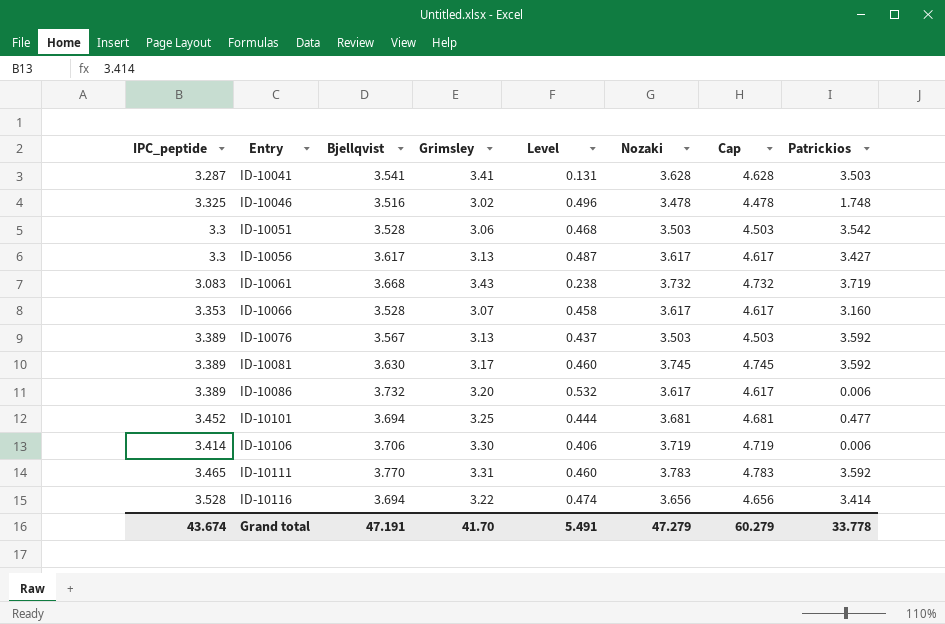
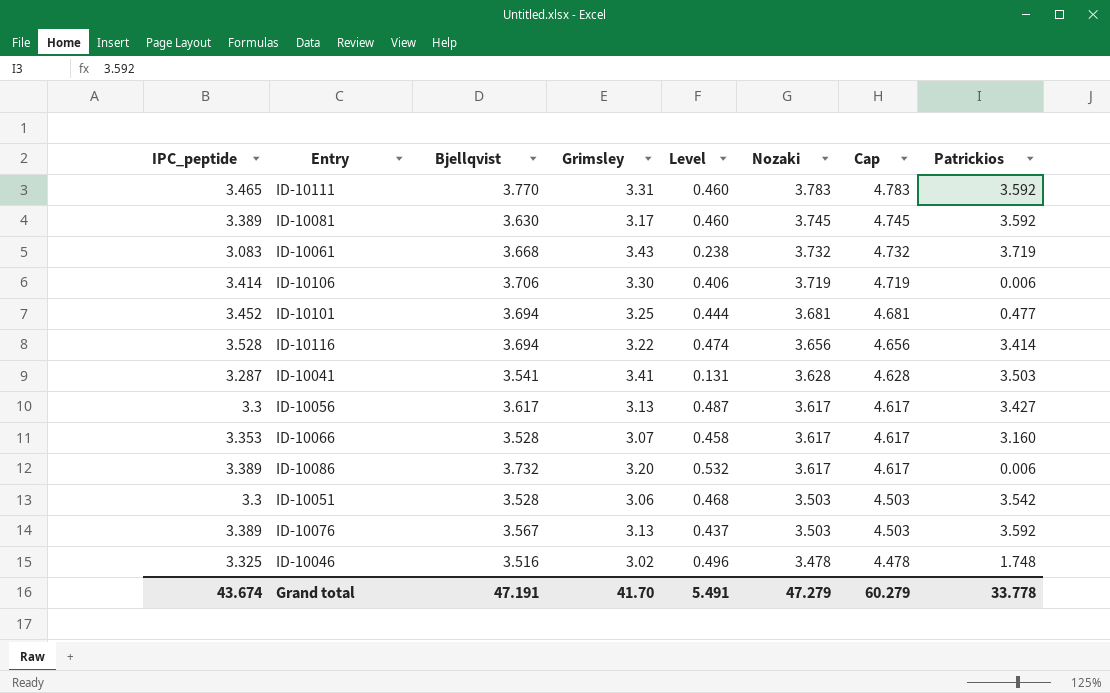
row order: Entry ascending -> Nozaki descending

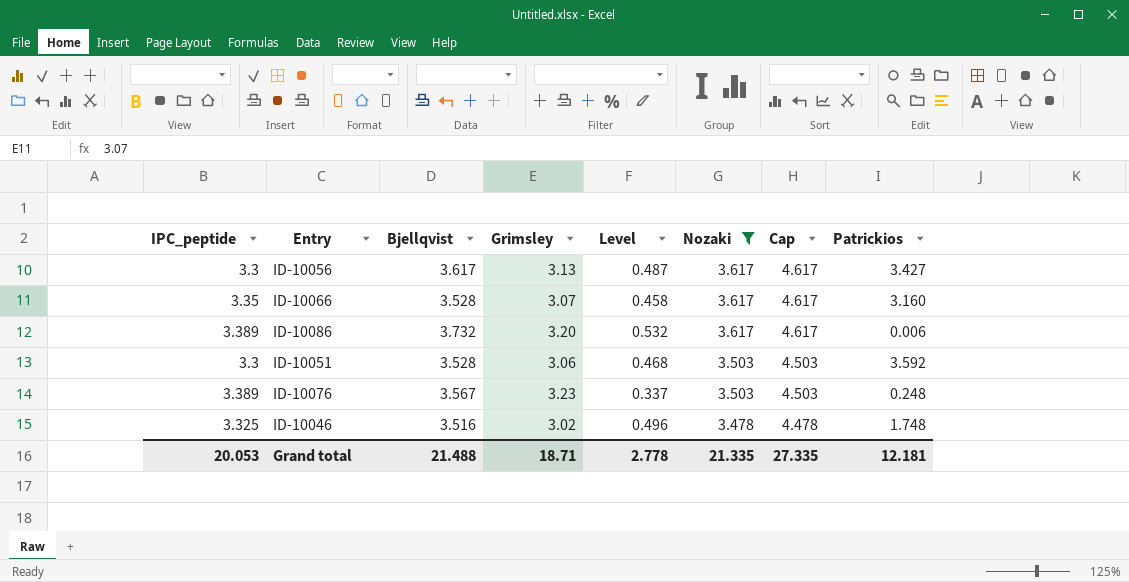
filter: none -> Nozaki <= 3.617
ID-10066 | IPC_peptide: 3.353 -> 3.35
ID-10051 | Patrickios: 3.542 -> 3.592
ID-10076 | Grimsley: 3.13 -> 3.23
ID-10076 | Level: 0.437 -> 0.337
ID-10076 | Patrickios: 3.592 -> 0.248
Grand total | IPC_peptide: 43.674 -> 20.053
Grand total | Bjellqvist: 47.191 -> 21.488
Grand total | Grimsley: 41.70 -> 18.71
Grand total | Level: 5.491 -> 2.778
Grand total | Nozaki: 47.279 -> 21.335
Grand total | Cap: 60.279 -> 27.335
Grand total | Patrickios: 33.778 -> 12.181

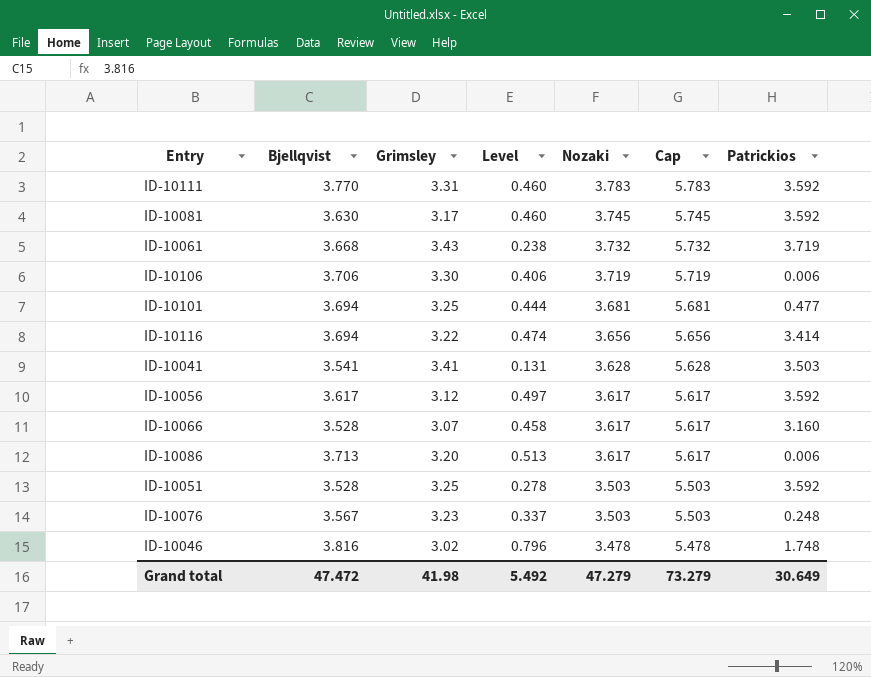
filter: Nozaki <= 3.617 -> none
column IPC_peptide | position: 1 -> none
column Cap | formula: [Nozaki] + 1 -> [Nozaki] + 2
ID-10056 | Grimsley: 3.13 -> 3.12
ID-10056 | Level: 0.487 -> 0.497
ID-10056 | Patrickios: 3.427 -> 3.592
ID-10086 | Bjellqvist: 3.732 -> 3.713
ID-10086 | Level: 0.532 -> 0.513
ID-10051 | Grimsley: 3.06 -> 3.25
ID-10051 | Level: 0.468 -> 0.278
ID-10046 | Bjellqvist: 3.516 -> 3.816
ID-10046 | Level: 0.496 -> 0.796
Grand total | Bjellqvist: 21.488 -> 47.472
Grand total | Grimsley: 18.71 -> 41.98
Grand total | Level: 2.778 -> 5.492
Grand total | Nozaki: 21.335 -> 47.279
Grand total | Cap: 27.335 -> 73.279
Grand total | Patrickios: 12.181 -> 30.649

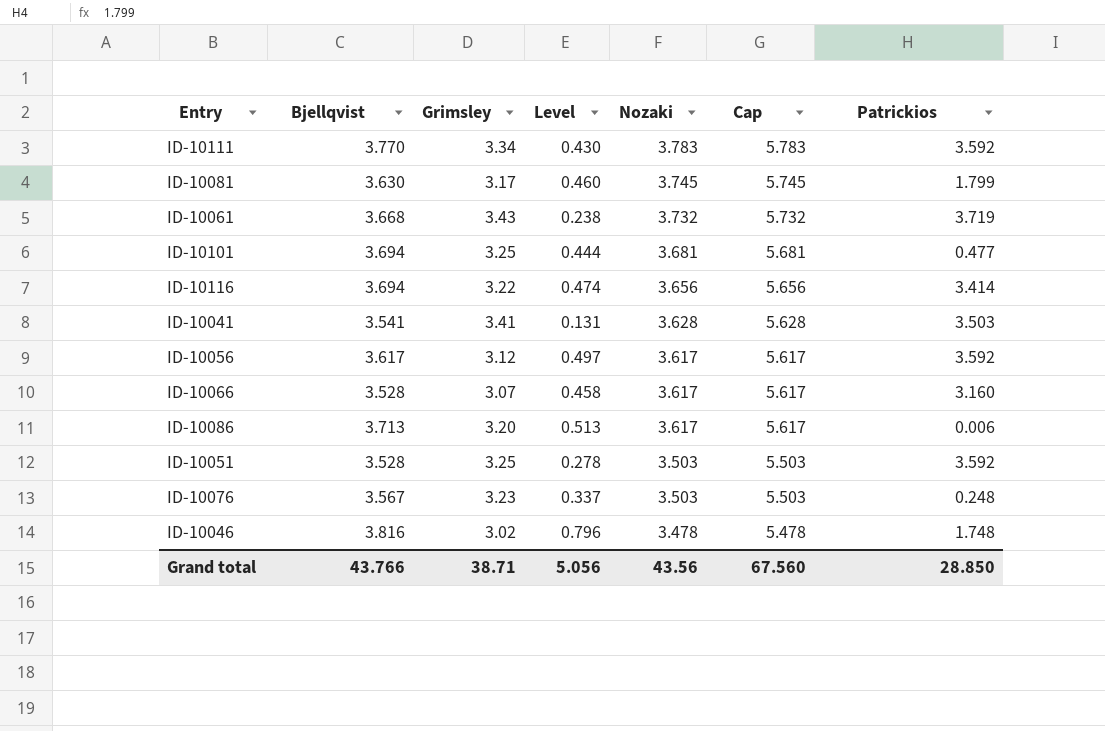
row ID-10106: 3.706 | 3.30 | 0.406 | 3.719 | 5.719 | 0.006 -> none
ID-10111 | Grimsley: 3.31 -> 3.34
ID-10111 | Level: 0.460 -> 0.430
ID-10081 | Patrickios: 3.592 -> 1.799
Grand total | Bjellqvist: 47.472 -> 43.766
Grand total | Grimsley: 41.98 -> 38.71
Grand total | Level: 5.492 -> 5.056
Grand total | Nozaki: 47.279 -> 43.56
Grand total | Cap: 73.279 -> 67.560
Grand total | Patrickios: 30.649 -> 28.850

